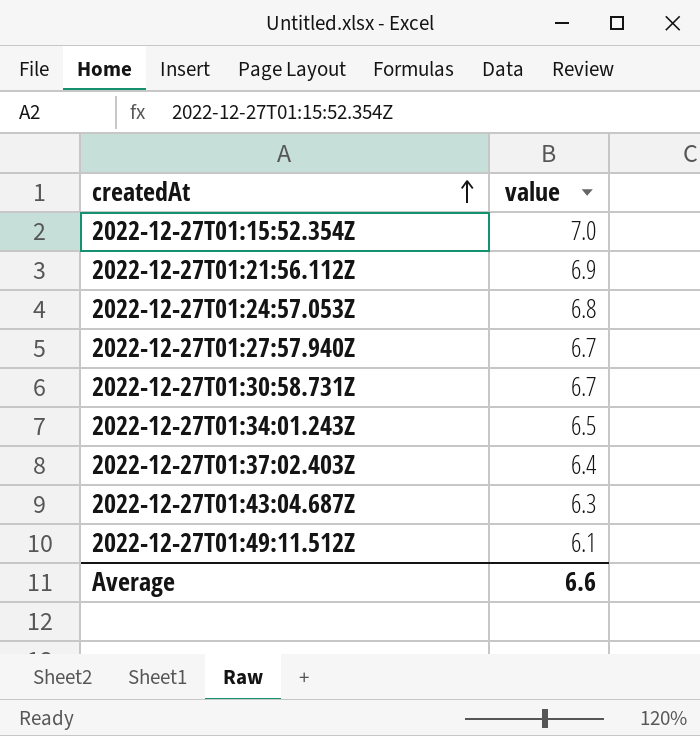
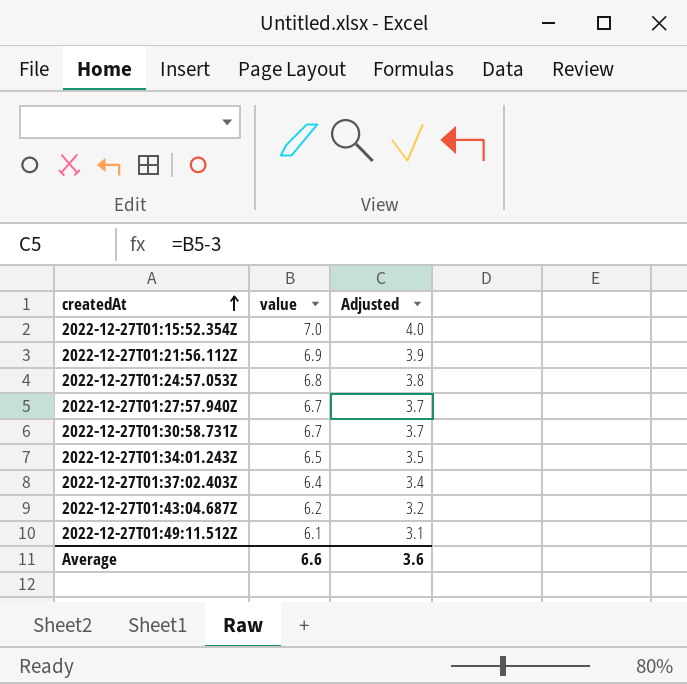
column Adjusted | formula: none -> [value] - 3
2022-12-27T01:43:04.687Z | value: 6.3 -> 6.2

